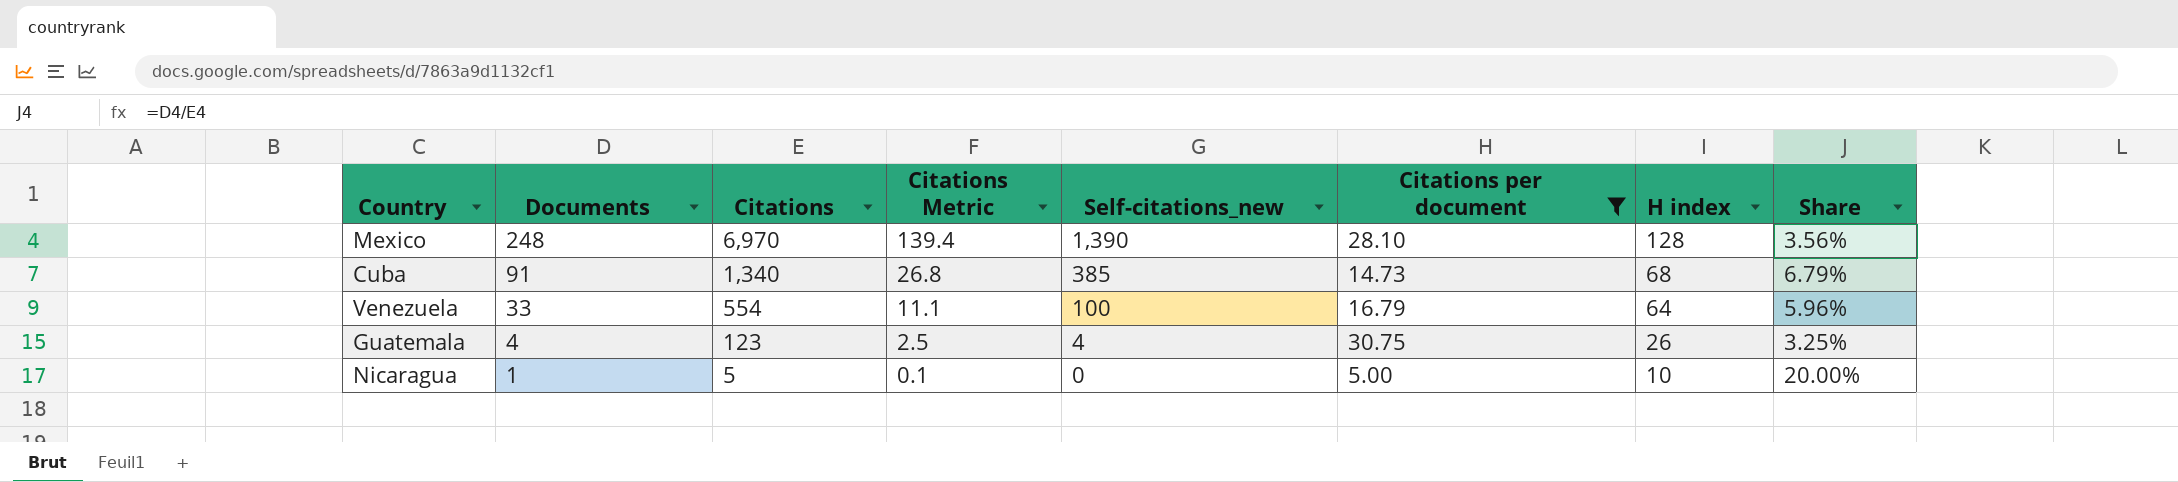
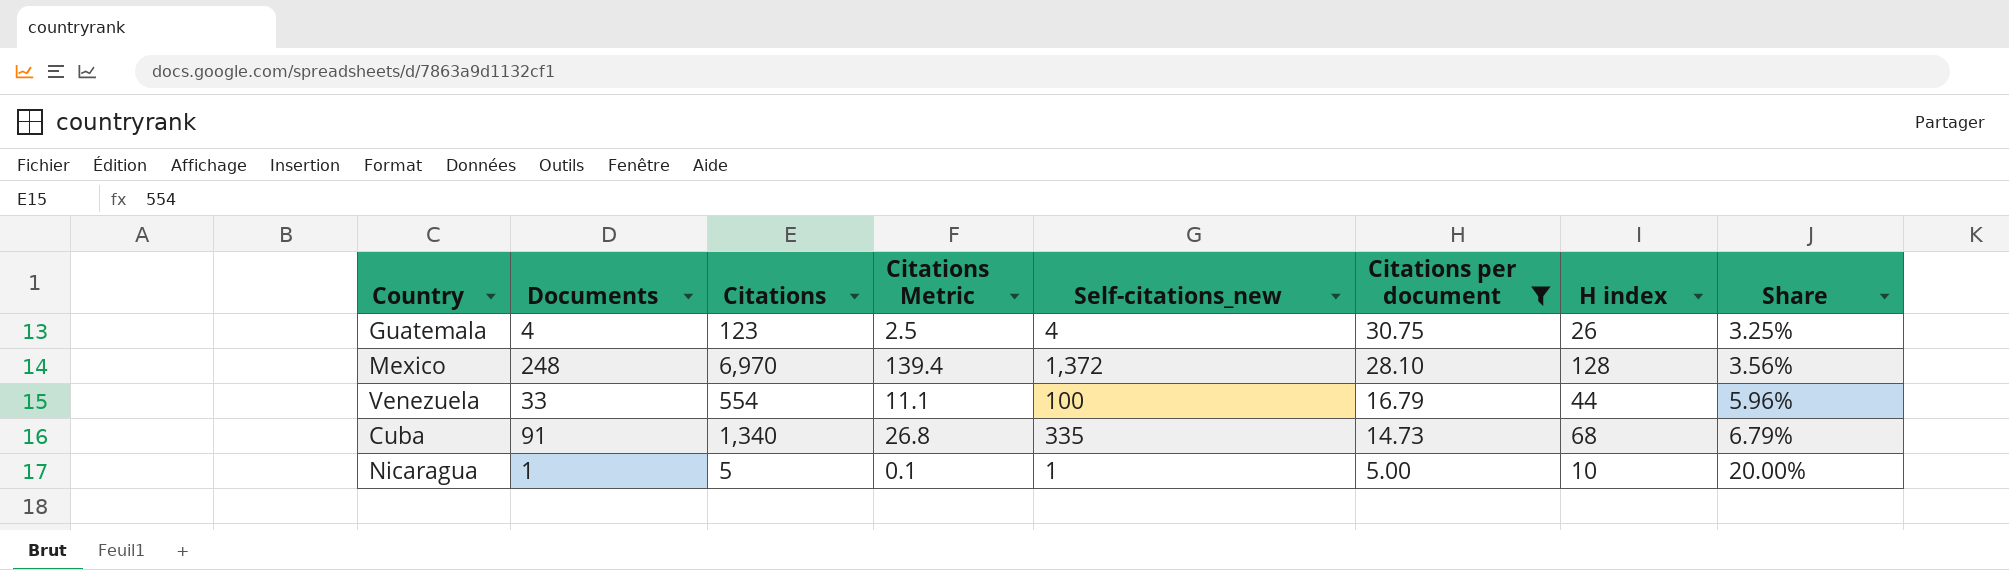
row order: Documents descending -> Citations per document descending
Mexico | Self-citations_new: 1,390 -> 1,372
Venezuela | H index: 64 -> 44
Cuba | Self-citations_new: 385 -> 335
Nicaragua | Self-citations_new: 0 -> 1

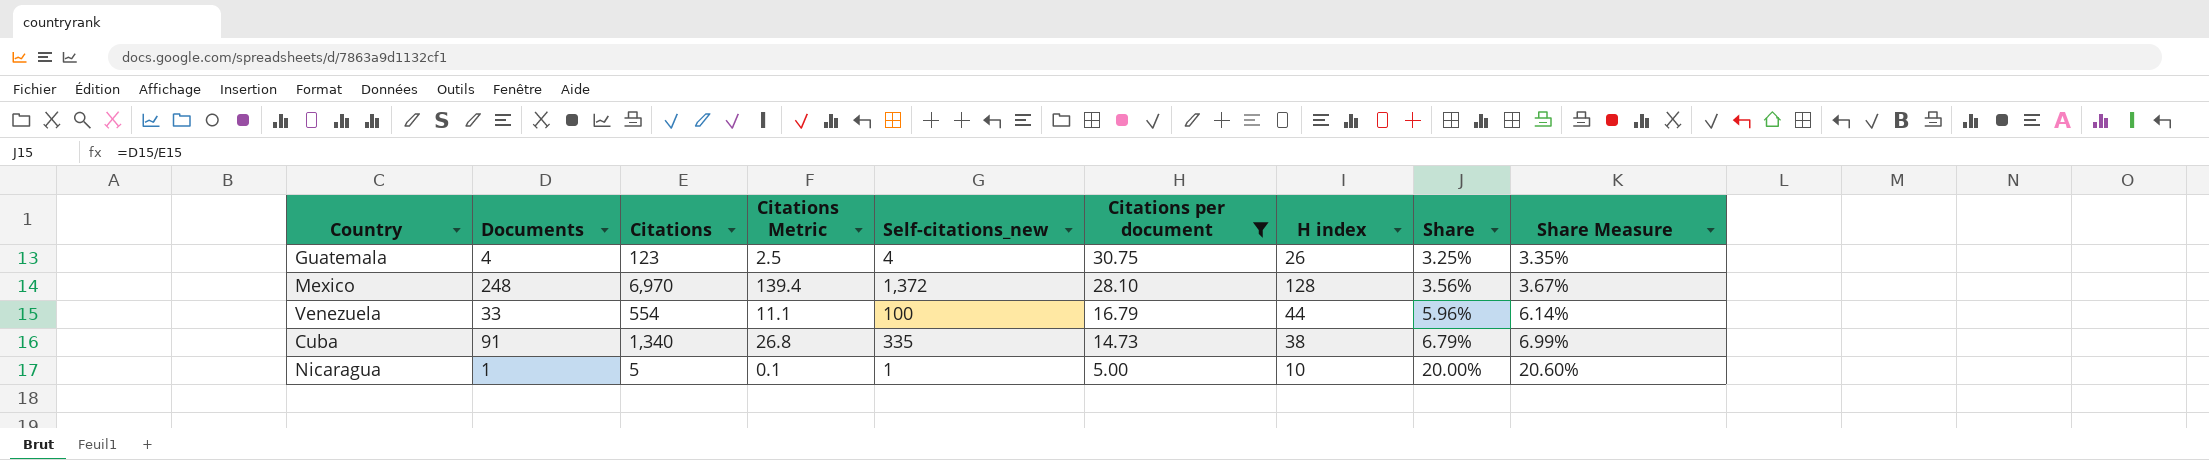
column Share Measure | formula: none -> [Share] * 1.03
Cuba | H index: 68 -> 38

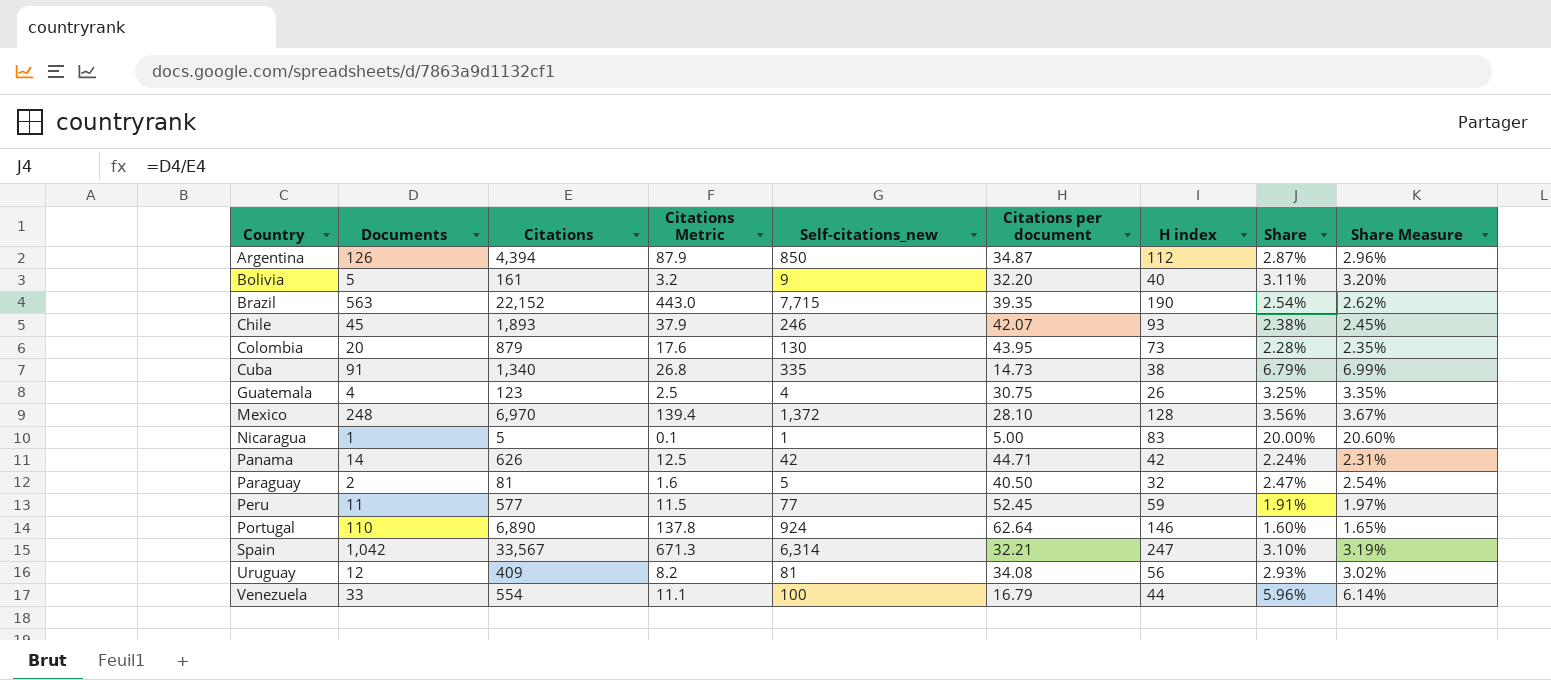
filter: Citations per document <= 30.75 -> none
row order: Citations per document descending -> Country ascending
Nicaragua | H index: 10 -> 83

